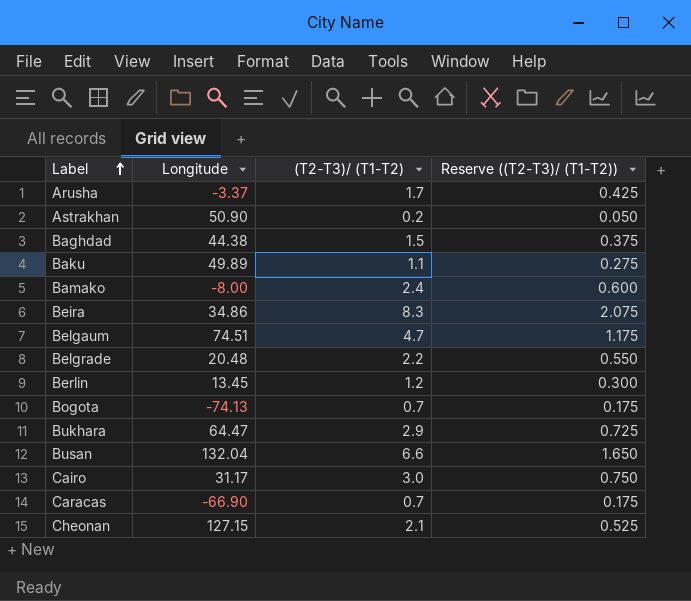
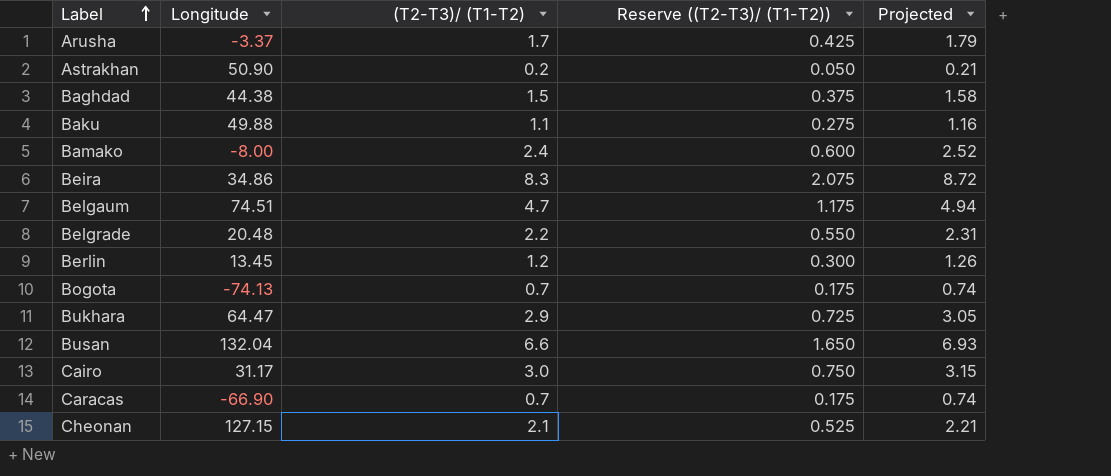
column Projected | formula: none -> [(T2-T3)/ (T1-T2)] * 1.05
Baku | Longitude: 49.89 -> 49.88

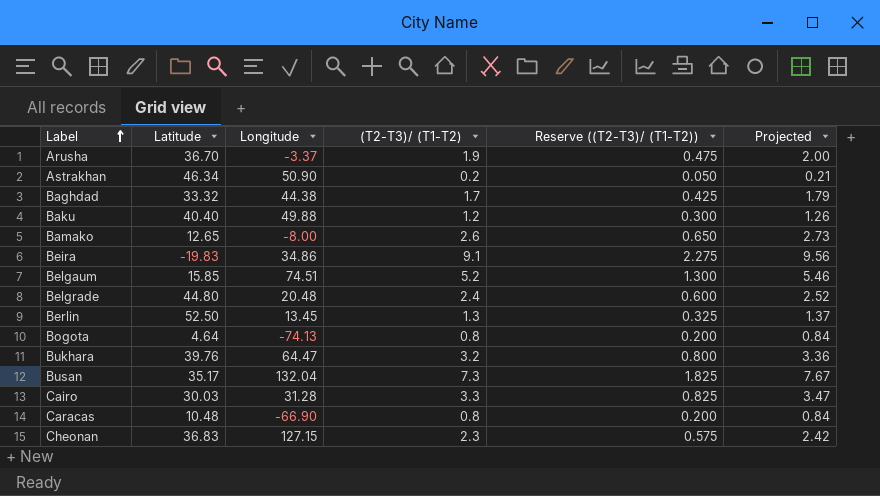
column Latitude | position: none -> 2
Arusha | (T2-T3)/ (T1-T2): 1.7 -> 1.9
Arusha | Reserve ((T2-T3)/ (T1-T2)): 0.425 -> 0.475
Arusha | Projected: 1.79 -> 2.00
Baghdad | (T2-T3)/ (T1-T2): 1.5 -> 1.7
Baghdad | Reserve ((T2-T3)/ (T1-T2)): 0.375 -> 0.425
Baghdad | Projected: 1.58 -> 1.79
Baku | (T2-T3)/ (T1-T2): 1.1 -> 1.2
Baku | Reserve ((T2-T3)/ (T1-T2)): 0.275 -> 0.300
Baku | Projected: 1.16 -> 1.26
Bamako | (T2-T3)/ (T1-T2): 2.4 -> 2.6
Bamako | Reserve ((T2-T3)/ (T1-T2)): 0.600 -> 0.650
Bamako | Projected: 2.52 -> 2.73
Beira | (T2-T3)/ (T1-T2): 8.3 -> 9.1
Beira | Reserve ((T2-T3)/ (T1-T2)): 2.075 -> 2.275
Beira | Projected: 8.72 -> 9.56
Belgaum | (T2-T3)/ (T1-T2): 4.7 -> 5.2
Belgaum | Reserve ((T2-T3)/ (T1-T2)): 1.175 -> 1.300
Belgaum | Projected: 4.94 -> 5.46
Belgrade | (T2-T3)/ (T1-T2): 2.2 -> 2.4
Belgrade | Reserve ((T2-T3)/ (T1-T2)): 0.550 -> 0.600
Belgrade | Projected: 2.31 -> 2.52
Berlin | (T2-T3)/ (T1-T2): 1.2 -> 1.3
Berlin | Reserve ((T2-T3)/ (T1-T2)): 0.300 -> 0.325
Berlin | Projected: 1.26 -> 1.37
Bogota | (T2-T3)/ (T1-T2): 0.7 -> 0.8
Bogota | Reserve ((T2-T3)/ (T1-T2)): 0.175 -> 0.200
Bogota | Projected: 0.74 -> 0.84
Bukhara | (T2-T3)/ (T1-T2): 2.9 -> 3.2
Bukhara | Reserve ((T2-T3)/ (T1-T2)): 0.725 -> 0.800
Bukhara | Projected: 3.05 -> 3.36
Busan | (T2-T3)/ (T1-T2): 6.6 -> 7.3
Busan | Reserve ((T2-T3)/ (T1-T2)): 1.650 -> 1.825
Busan | Projected: 6.93 -> 7.67
Cairo | Longitude: 31.17 -> 31.28
Cairo | (T2-T3)/ (T1-T2): 3.0 -> 3.3
Cairo | Reserve ((T2-T3)/ (T1-T2)): 0.750 -> 0.825
Cairo | Projected: 3.15 -> 3.47
Caracas | (T2-T3)/ (T1-T2): 0.7 -> 0.8
Caracas | Reserve ((T2-T3)/ (T1-T2)): 0.175 -> 0.200
Caracas | Projected: 0.74 -> 0.84
Cheonan | (T2-T3)/ (T1-T2): 2.1 -> 2.3
Cheonan | Reserve ((T2-T3)/ (T1-T2)): 0.525 -> 0.575
Cheonan | Projected: 2.21 -> 2.42

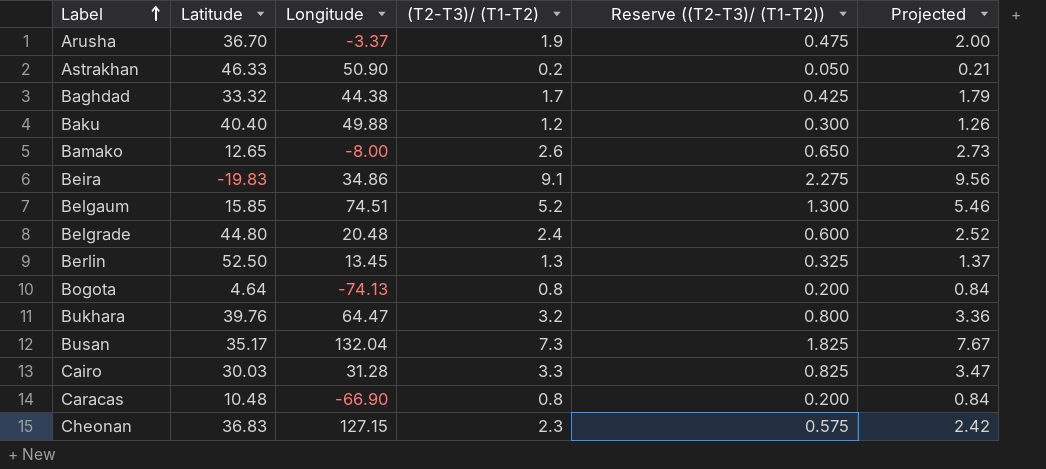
Astrakhan | Latitude: 46.34 -> 46.33

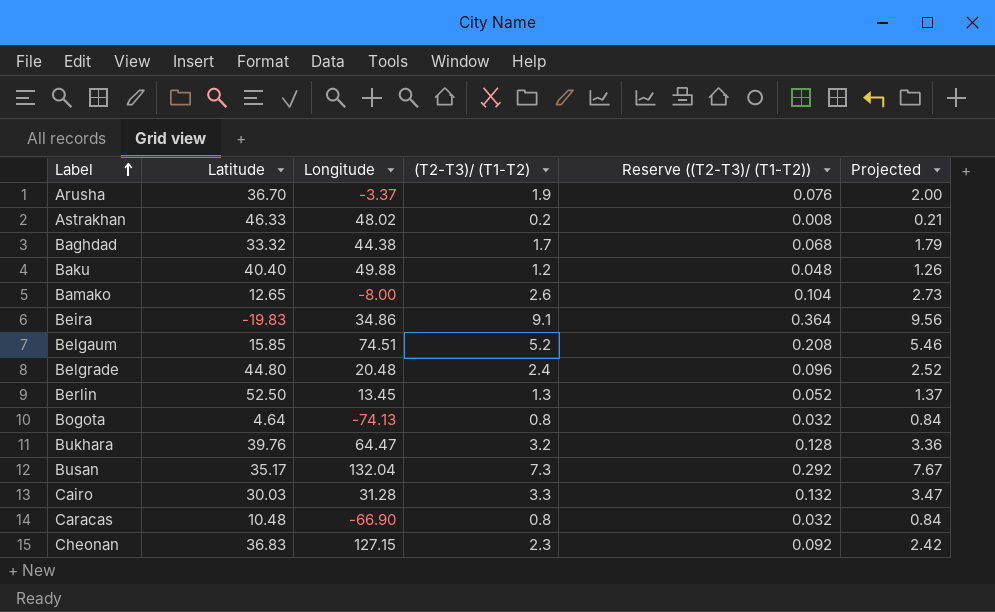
column Reserve ((T2-T3)/ (T1-T2)) | formula: [(T2-T3)/ (T1-T2)] * 0.25 -> [(T2-T3)/ (T1-T2)] * 0.04
Astrakhan | Longitude: 50.90 -> 48.02

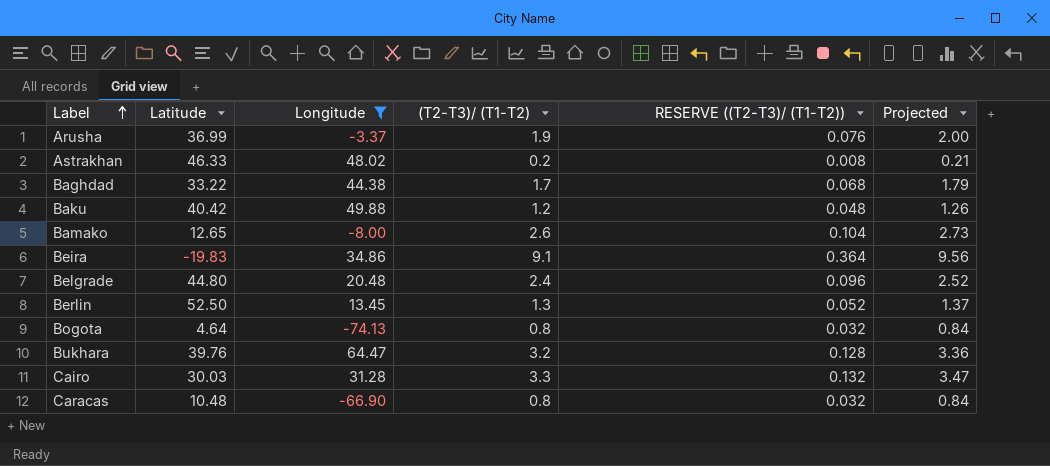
filter: none -> Longitude <= 64.47
column name: Reserve ((T2-T3)/ (T1-T2)) -> RESERVE ((T2-T3)/ (T1-T2))
Arusha | Latitude: 36.70 -> 36.99
Baghdad | Latitude: 33.32 -> 33.22
Baku | Latitude: 40.40 -> 40.42

